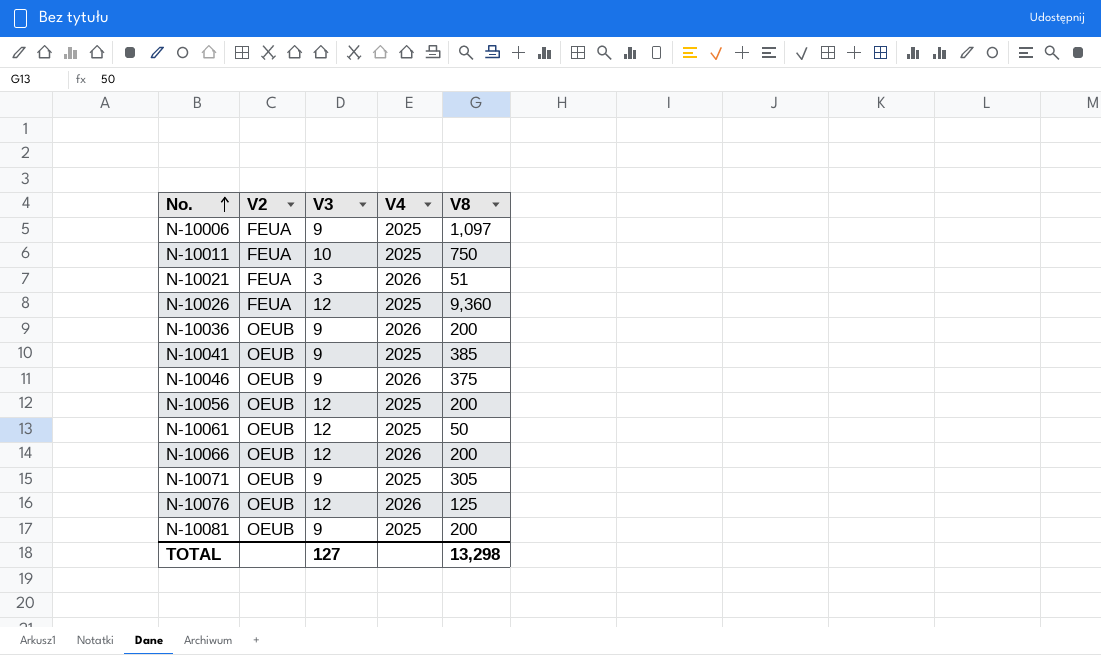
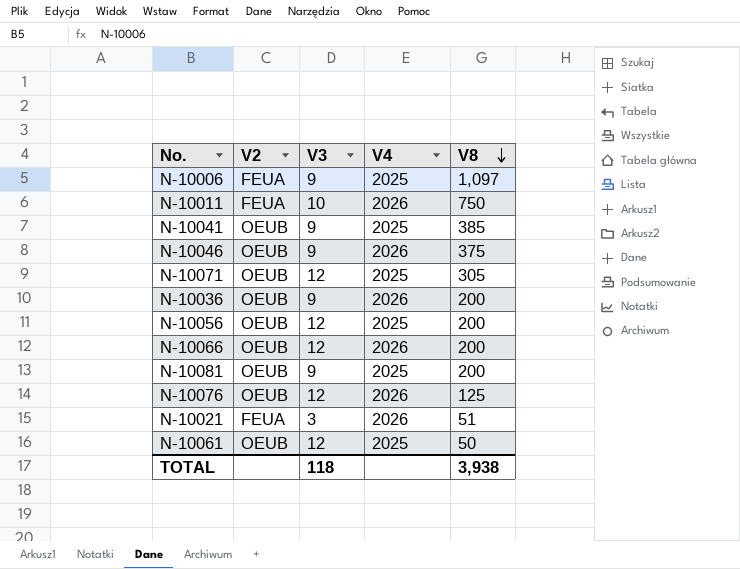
row order: No. ascending -> V8 descending
row N-10026: FEUA | 12 | 2025 | 9,360 -> none
N-10011 | V4: 2025 -> 2026
N-10071 | V3: 9 -> 12
TOTAL | V3: 127 -> 118
TOTAL | V8: 13,298 -> 3,938

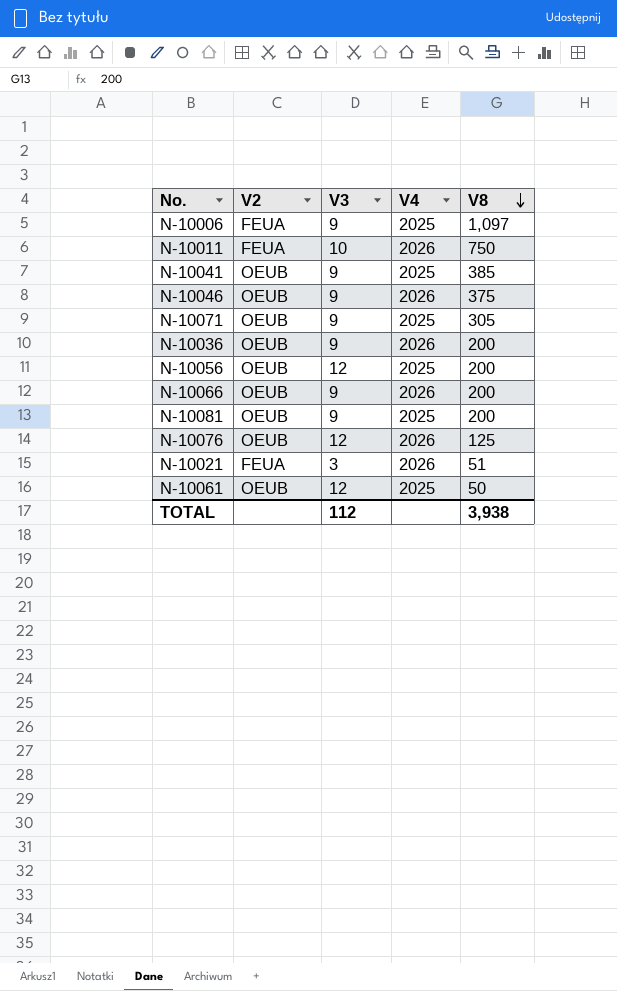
N-10071 | V3: 12 -> 9
N-10066 | V3: 12 -> 9
TOTAL | V3: 118 -> 112

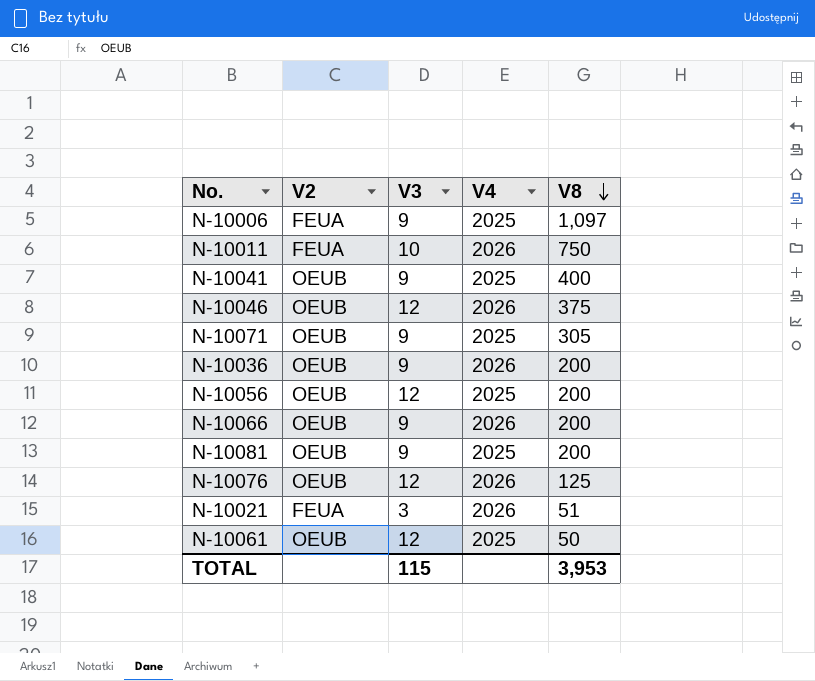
N-10041 | V8: 385 -> 400
N-10046 | V3: 9 -> 12
TOTAL | V3: 112 -> 115
TOTAL | V8: 3,938 -> 3,953

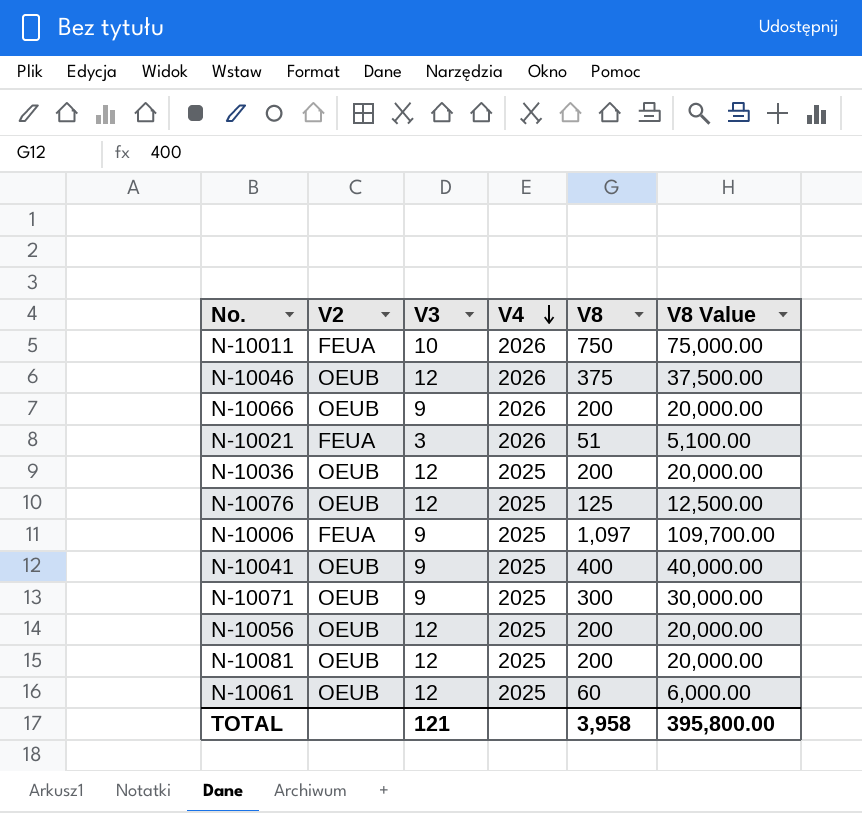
row order: V8 descending -> V4 descending
column V8 Value | formula: none -> [V8] * 100
N-10036 | V3: 9 -> 12
N-10036 | V4: 2026 -> 2025
N-10076 | V4: 2026 -> 2025
N-10071 | V8: 305 -> 300
N-10081 | V3: 9 -> 12
N-10061 | V8: 50 -> 60
TOTAL | V3: 115 -> 121
TOTAL | V8: 3,953 -> 3,958

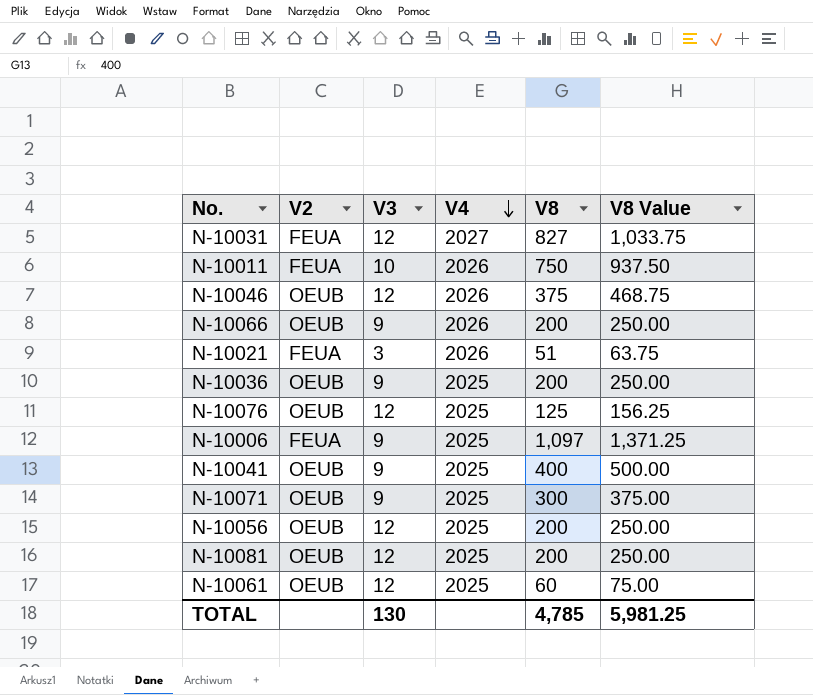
column V8 Value | formula: [V8] * 100 -> [V8] * 1.25
row N-10031: none -> FEUA | 12 | 2027 | 827 | 1,033.75
N-10036 | V3: 12 -> 9
TOTAL | V3: 121 -> 130
TOTAL | V8: 3,958 -> 4,785
TOTAL | V8 Value: 395,800.00 -> 5,981.25

